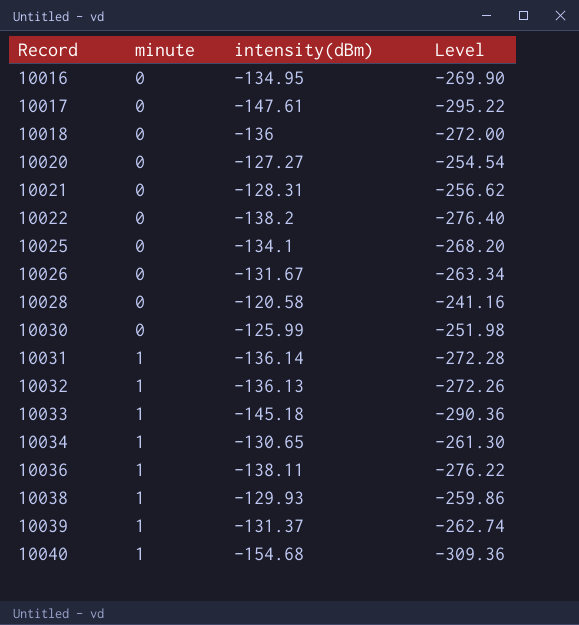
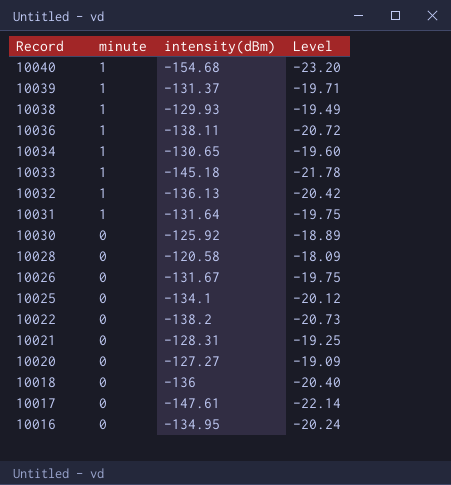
row order: Record ascending -> Record descending
column Level | formula: [intensity(dBm)] * 2 -> [intensity(dBm)] * 0.15
10031 | intensity(dBm): -136.14 -> -131.64
10030 | intensity(dBm): -125.99 -> -125.92

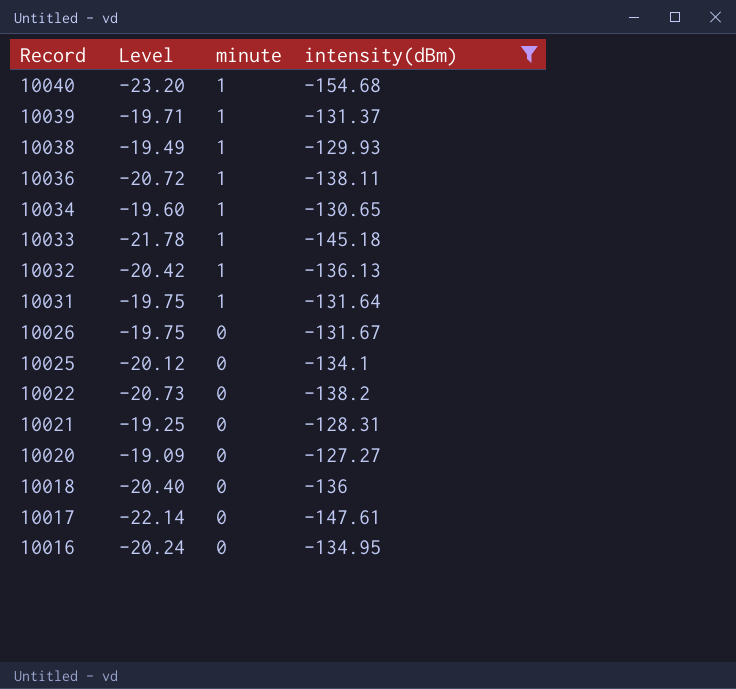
filter: none -> intensity(dBm) <= -127.27
column Level | position: 4 -> 2

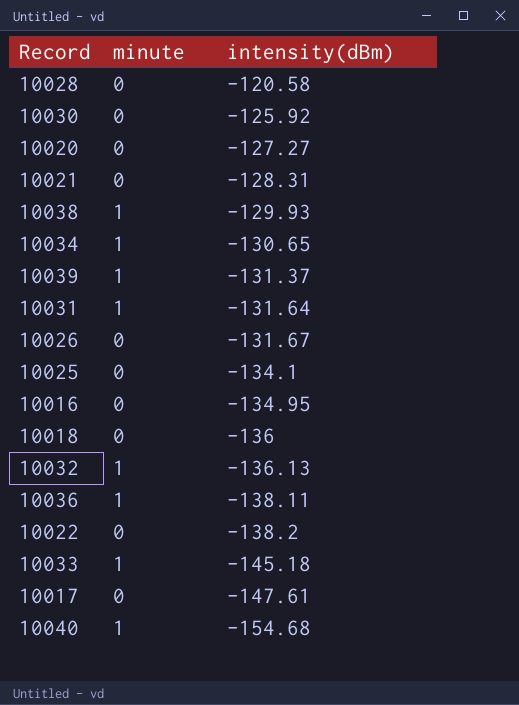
filter: intensity(dBm) <= -127.27 -> none
row order: Record descending -> intensity(dBm) descending
column Level | formula: [intensity(dBm)] * 0.15 -> none

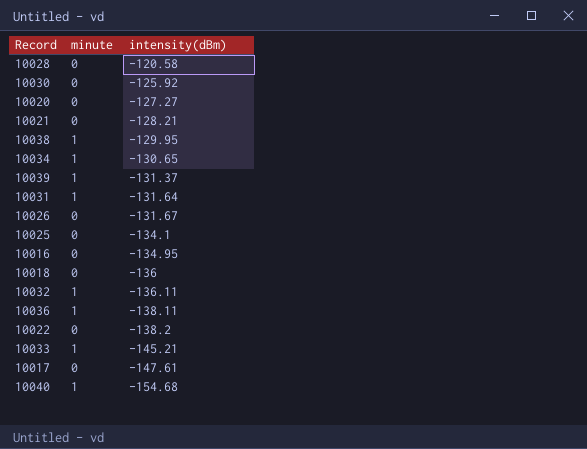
10021 | intensity(dBm): -128.31 -> -128.21
10038 | intensity(dBm): -129.93 -> -129.95
10032 | intensity(dBm): -136.13 -> -136.11
10033 | intensity(dBm): -145.18 -> -145.21

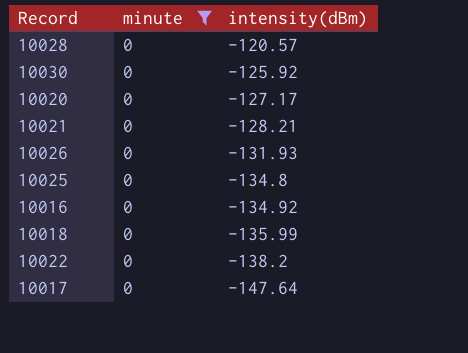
filter: none -> minute = 0
10028 | intensity(dBm): -120.58 -> -120.57
10020 | intensity(dBm): -127.27 -> -127.17
10026 | intensity(dBm): -131.67 -> -131.93
10025 | intensity(dBm): -134.1 -> -134.8
10016 | intensity(dBm): -134.95 -> -134.92
10018 | intensity(dBm): -136 -> -135.99
10017 | intensity(dBm): -147.61 -> -147.64

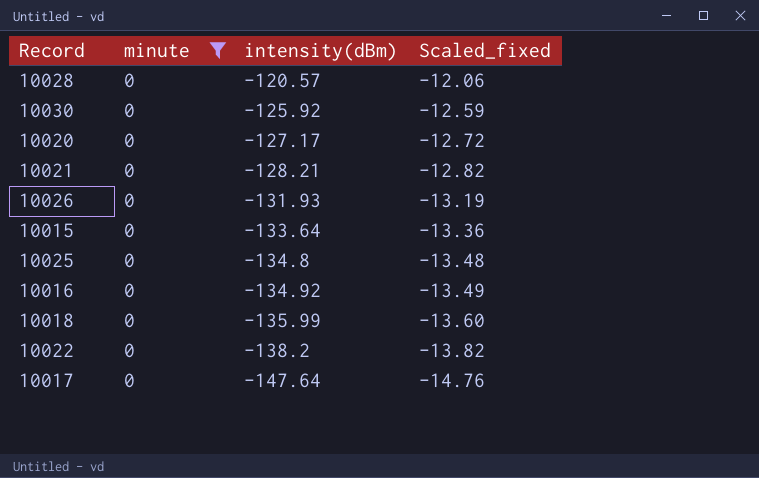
column Scaled_fixed | formula: none -> [intensity(dBm)] * 0.1
row 10015: none -> 0 | -133.64 | -13.36

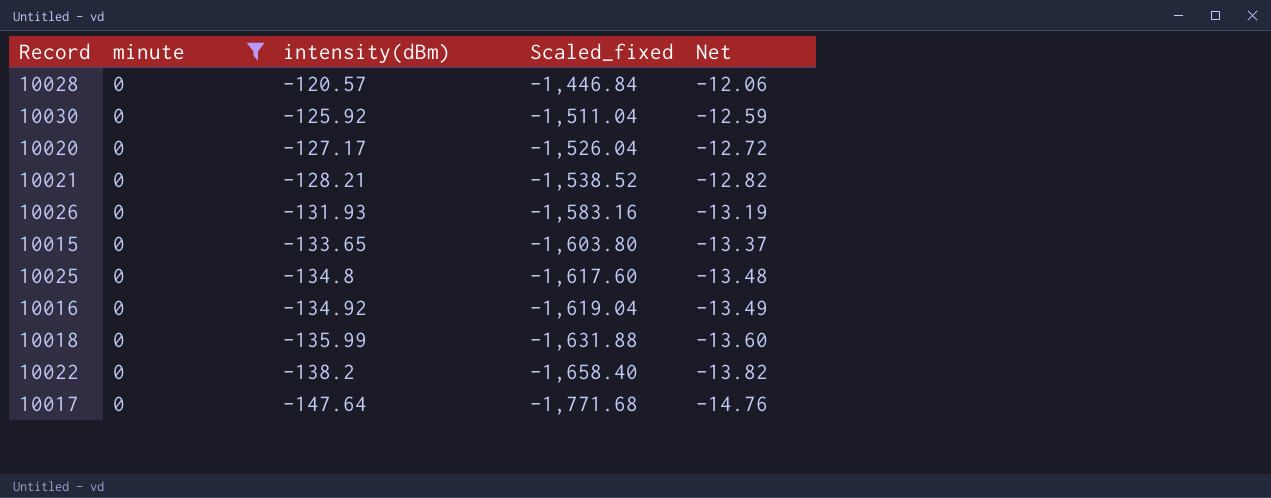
column Scaled_fixed | formula: [intensity(dBm)] * 0.1 -> [intensity(dBm)] * 12
column Net | formula: none -> [intensity(dBm)] * 0.1
10015 | intensity(dBm): -133.64 -> -133.65

